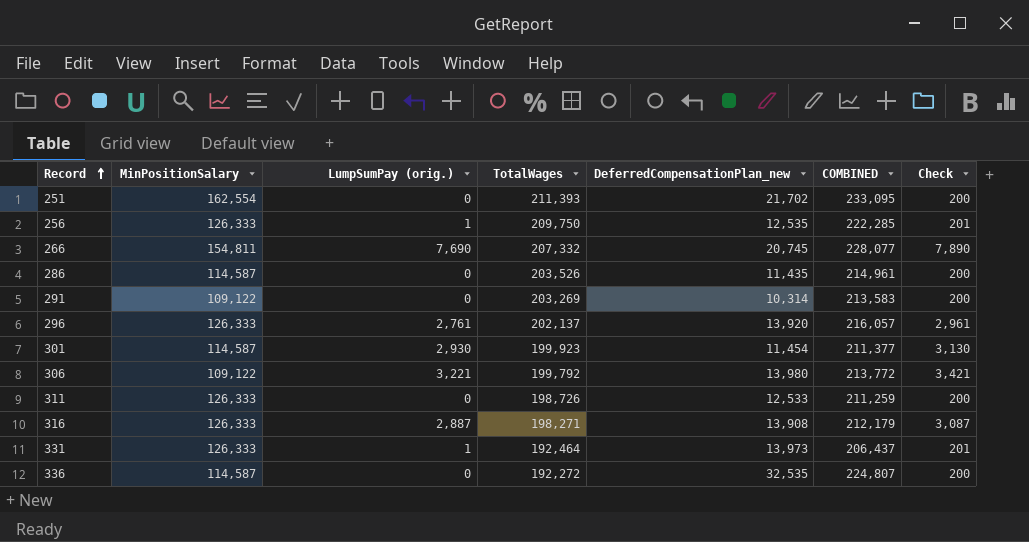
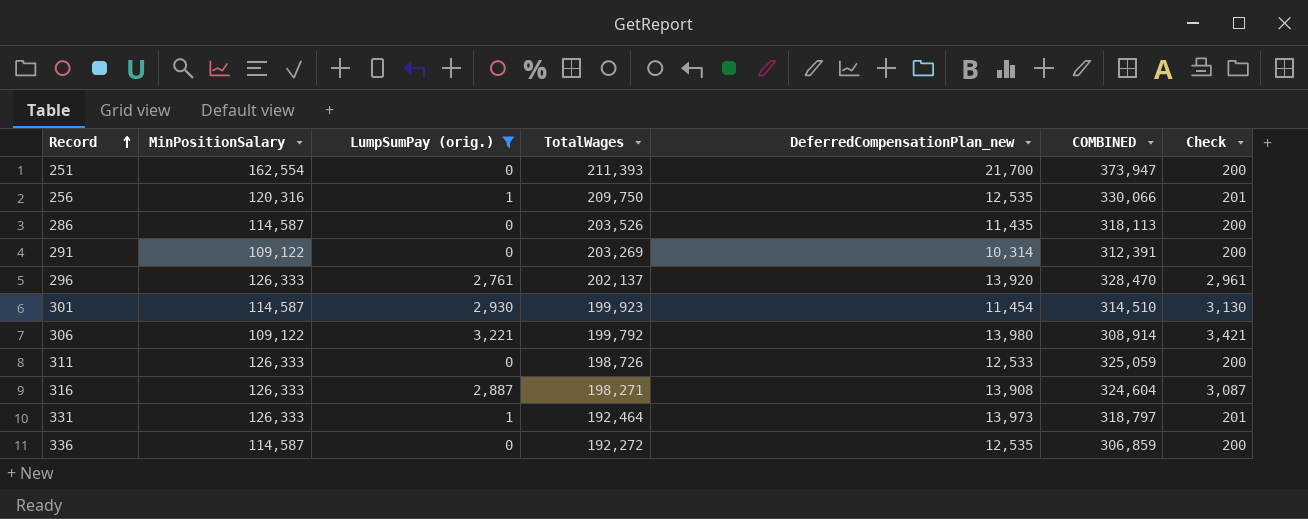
filter: none -> LumpSumPay (orig.) != 7,690
column COMBINED | formula: [TotalWages] + [DeferredCompensationPlan_new] -> [MinPositionSalary] + [TotalWages]
251 | DeferredCompensationPlan_new: 21,702 -> 21,700
256 | MinPositionSalary: 126,333 -> 120,316
336 | DeferredCompensationPlan_new: 32,535 -> 12,535

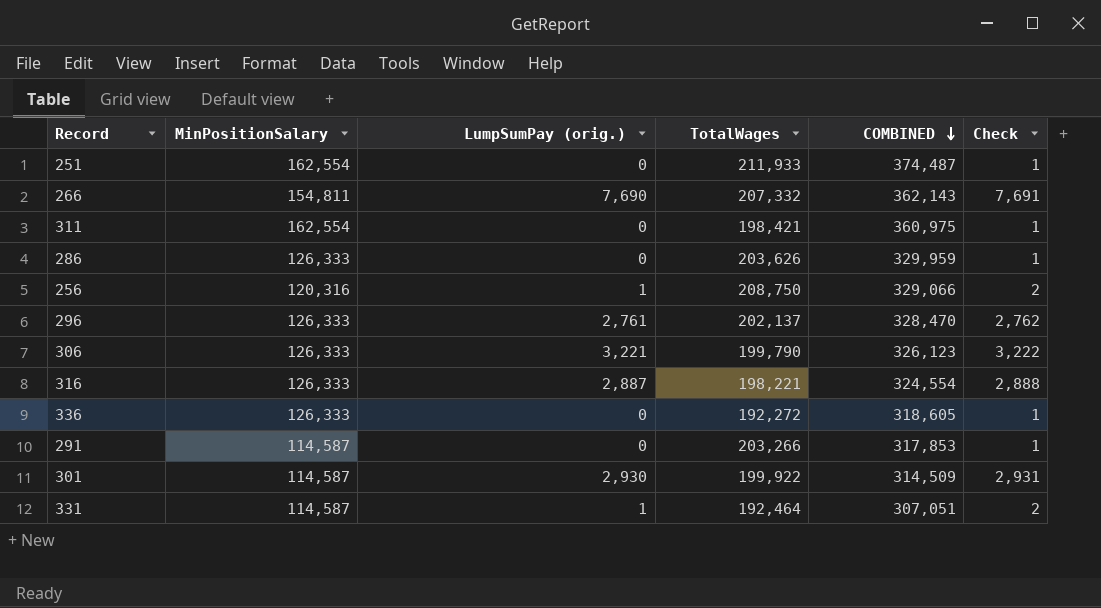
filter: LumpSumPay (orig.) != 7,690 -> none
row order: Record ascending -> COMBINED descending
column DeferredCompensationPlan_new | position: 5 -> none
column Check | formula: [LumpSumPay (orig.)] + 200 -> [LumpSumPay (orig.)] + 1
251 | TotalWages: 211,393 -> 211,933
251 | COMBINED: 373,947 -> 374,487
311 | MinPositionSalary: 126,333 -> 162,554
311 | TotalWages: 198,726 -> 198,421
311 | COMBINED: 325,059 -> 360,975
286 | MinPositionSalary: 114,587 -> 126,333
286 | TotalWages: 203,526 -> 203,626
286 | COMBINED: 318,113 -> 329,959
256 | TotalWages: 209,750 -> 208,750
256 | COMBINED: 330,066 -> 329,066
306 | MinPositionSalary: 109,122 -> 126,333
306 | TotalWages: 199,792 -> 199,790
306 | COMBINED: 308,914 -> 326,123
316 | TotalWages: 198,271 -> 198,221
316 | COMBINED: 324,604 -> 324,554
336 | MinPositionSalary: 114,587 -> 126,333
336 | COMBINED: 306,859 -> 318,605
291 | MinPositionSalary: 109,122 -> 114,587
291 | TotalWages: 203,269 -> 203,266
291 | COMBINED: 312,391 -> 317,853
301 | TotalWages: 199,923 -> 199,922
301 | COMBINED: 314,510 -> 314,509
331 | MinPositionSalary: 126,333 -> 114,587
331 | COMBINED: 318,797 -> 307,051

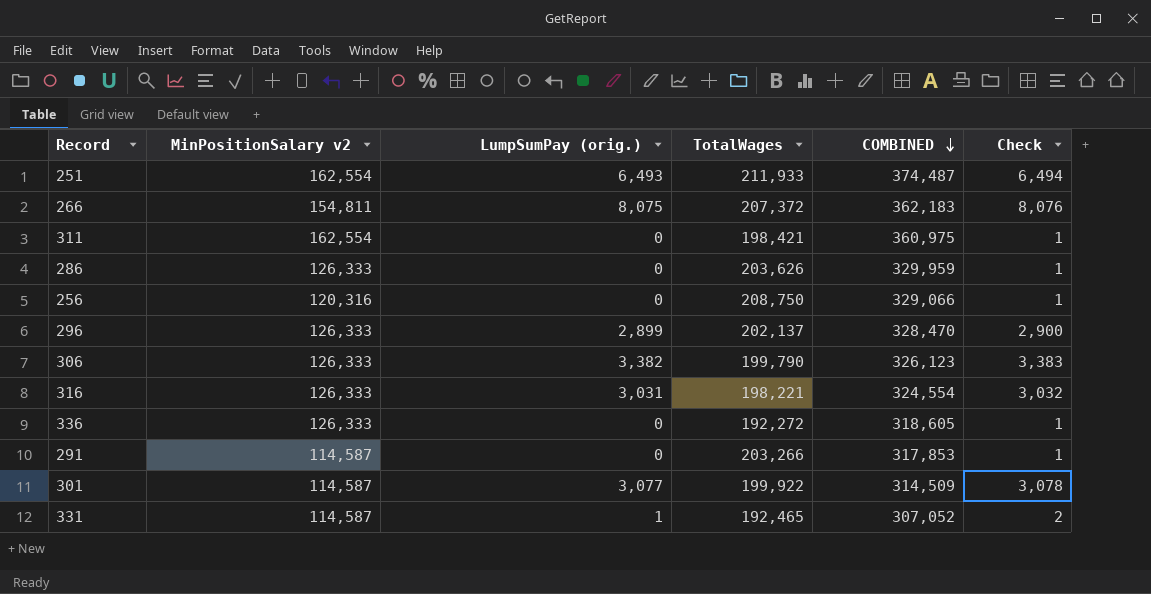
column name: MinPositionSalary -> MinPositionSalary v2
251 | LumpSumPay (orig.): 0 -> 6,493
251 | Check: 1 -> 6,494
266 | LumpSumPay (orig.): 7,690 -> 8,075
266 | TotalWages: 207,332 -> 207,372
266 | COMBINED: 362,143 -> 362,183
266 | Check: 7,691 -> 8,076
256 | LumpSumPay (orig.): 1 -> 0
256 | Check: 2 -> 1
296 | LumpSumPay (orig.): 2,761 -> 2,899
296 | Check: 2,762 -> 2,900
306 | LumpSumPay (orig.): 3,221 -> 3,382
306 | Check: 3,222 -> 3,383
316 | LumpSumPay (orig.): 2,887 -> 3,031
316 | Check: 2,888 -> 3,032
301 | LumpSumPay (orig.): 2,930 -> 3,077
301 | Check: 2,931 -> 3,078
331 | TotalWages: 192,464 -> 192,465
331 | COMBINED: 307,051 -> 307,052

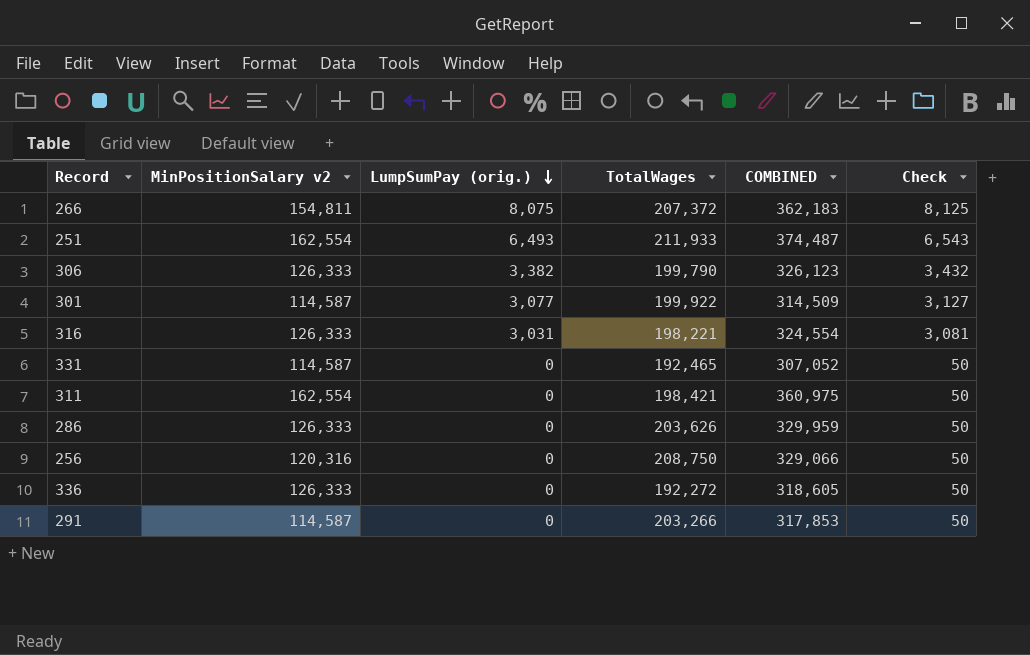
row order: COMBINED descending -> LumpSumPay (orig.) descending
column Check | formula: [LumpSumPay (orig.)] + 1 -> [LumpSumPay (orig.)] + 50
row 296: 126,333 | 2,899 | 202,137 | 328,470 | 2,900 -> none
331 | LumpSumPay (orig.): 1 -> 0

